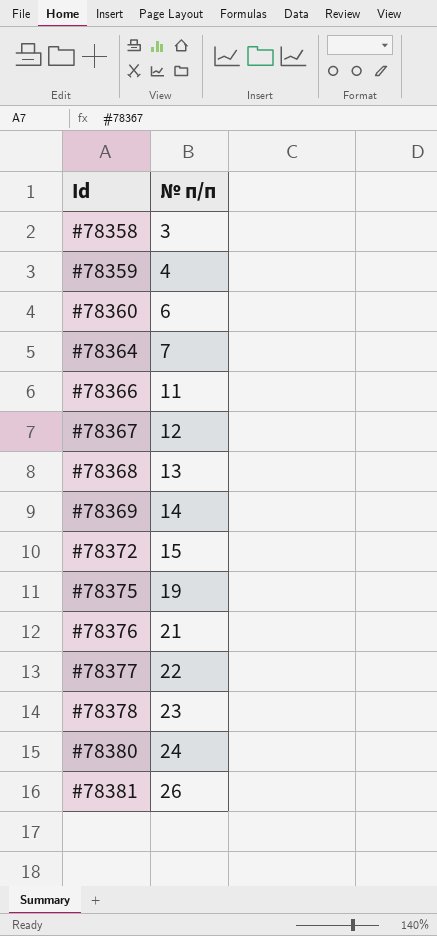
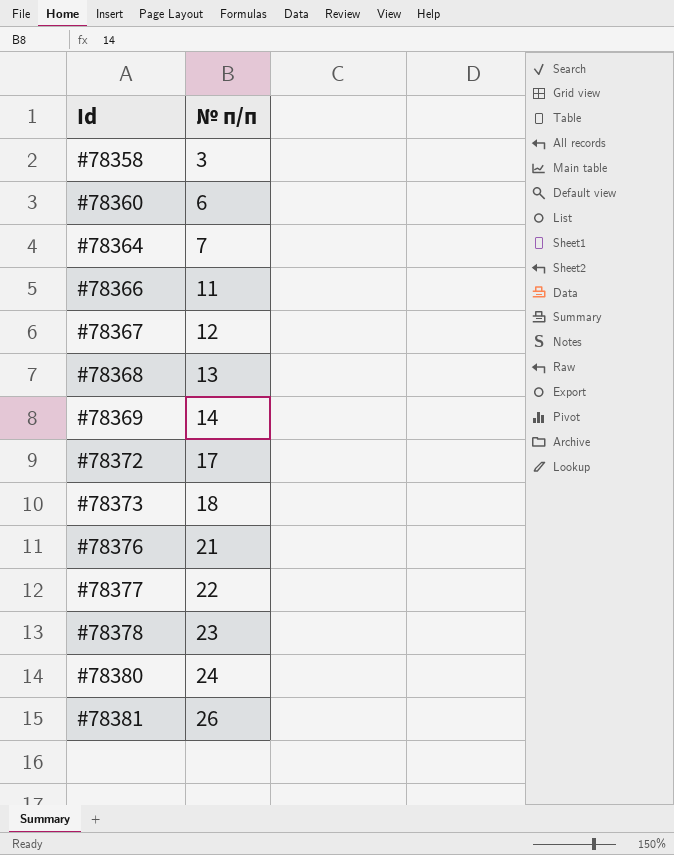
row #78359: 4 -> none
row #78375: 19 -> none
#78372 | № п/п: 15 -> 17
row #78373: none -> 18

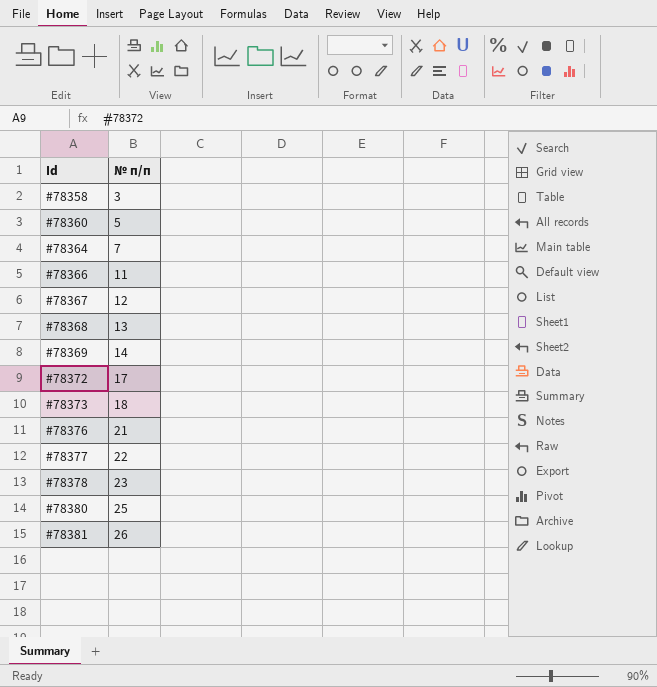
#78360 | № п/п: 6 -> 5
#78380 | № п/п: 24 -> 25

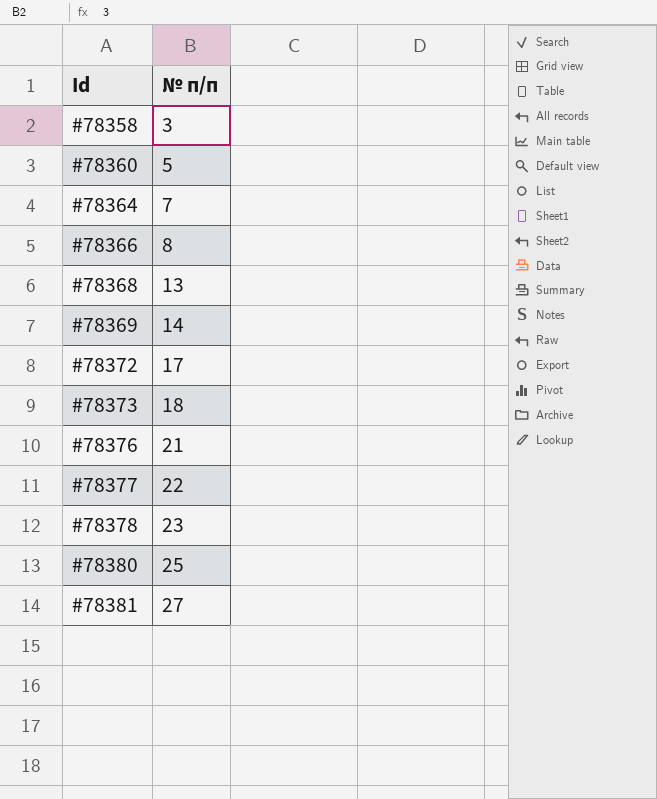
row #78367: 12 -> none
#78366 | № п/п: 11 -> 8
#78381 | № п/п: 26 -> 27

